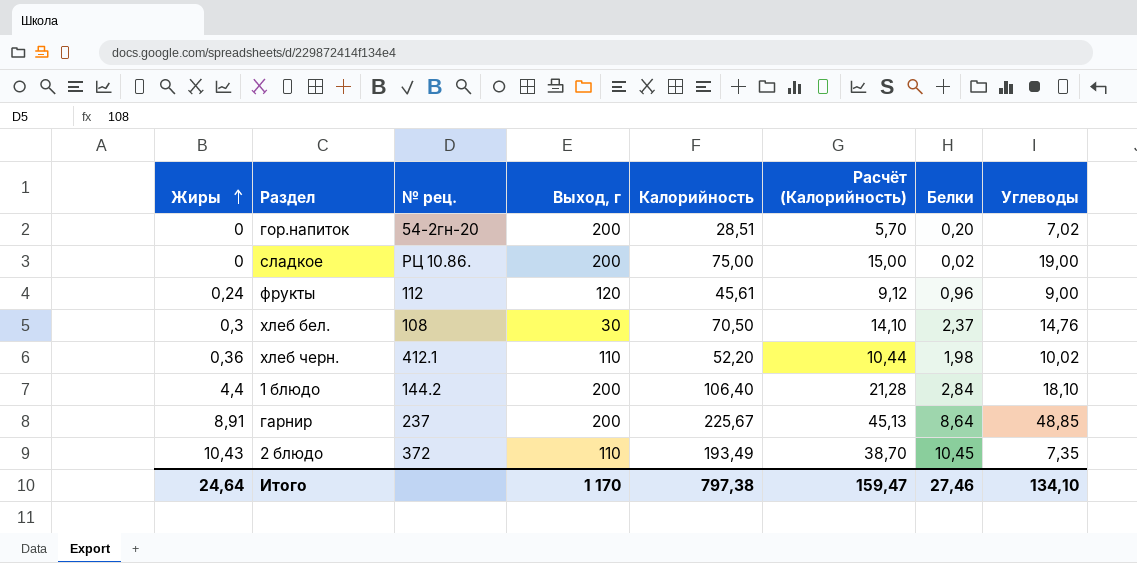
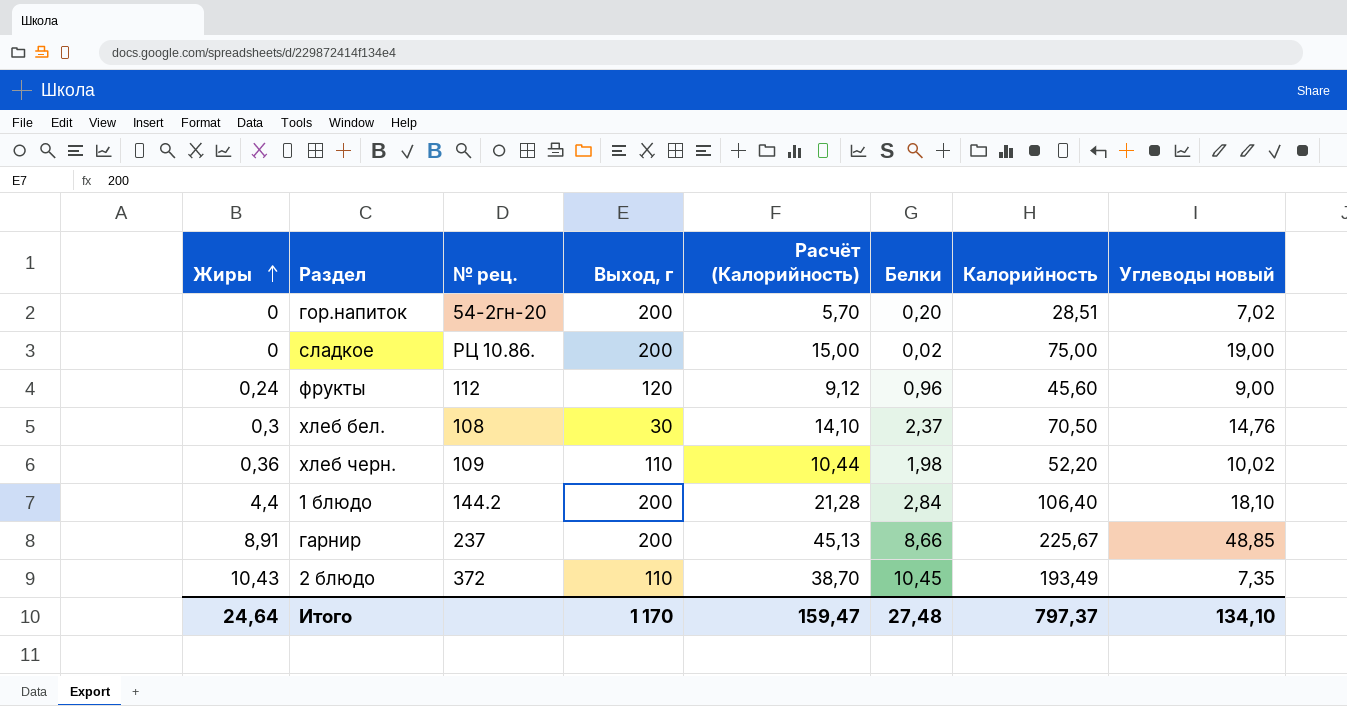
column Калорийность | position: 5 -> 7
column name: Углеводы -> Углеводы новый
фрукты | Калорийность: 45,61 -> 45,60
хлеб черн. | № рец.: 412.1 -> 109
гарнир | Белки: 8,64 -> 8,66
Итого | Белки: 27,46 -> 27,48
Итого | Калорийность: 797,38 -> 797,37

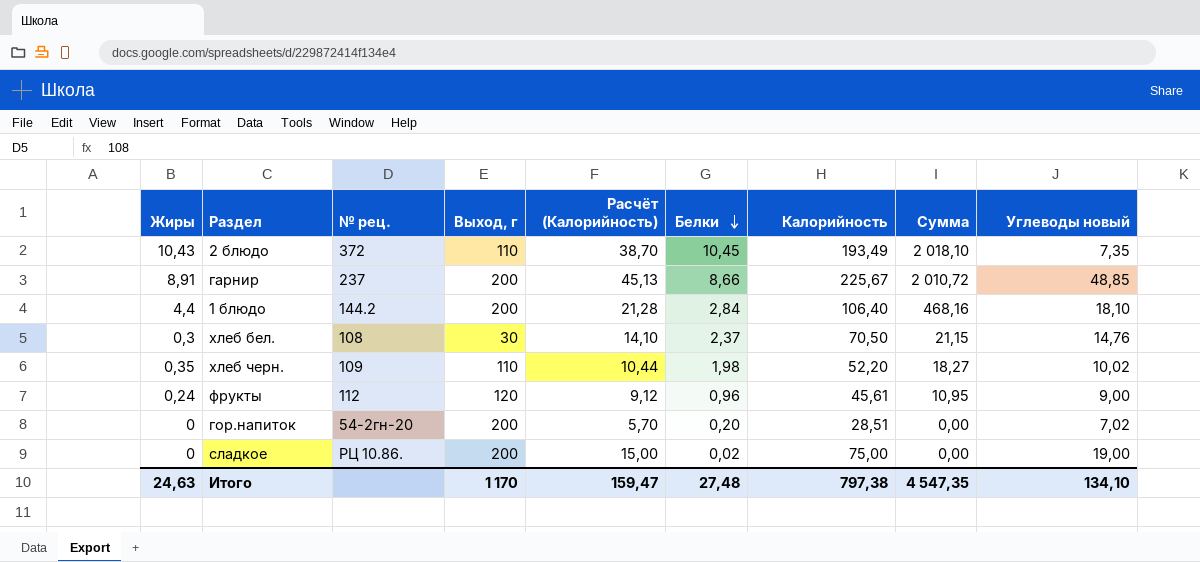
row order: Жиры ascending -> Белки descending
column Сумма | formula: none -> [Жиры] * [Калорийность]
хлеб черн. | Жиры: 0,36 -> 0,35
фрукты | Калорийность: 45,60 -> 45,61
Итого | Жиры: 24,64 -> 24,63
Итого | Калорийность: 797,37 -> 797,38

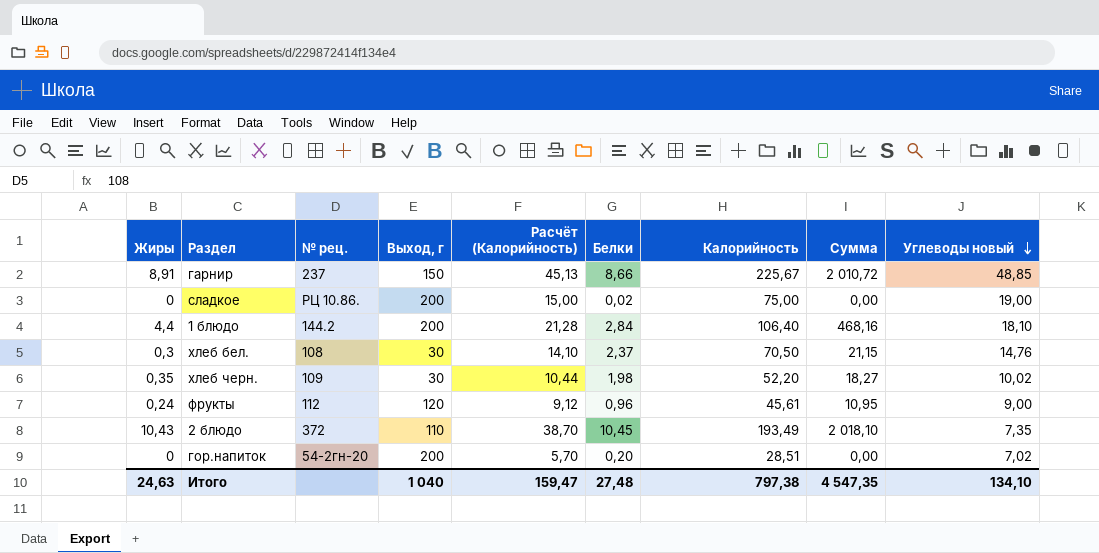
row order: Белки descending -> Углеводы новый descending
гарнир | Выход, г: 200 -> 150
хлеб черн. | Выход, г: 110 -> 30
Итого | Выход, г: 1 170 -> 1 040

